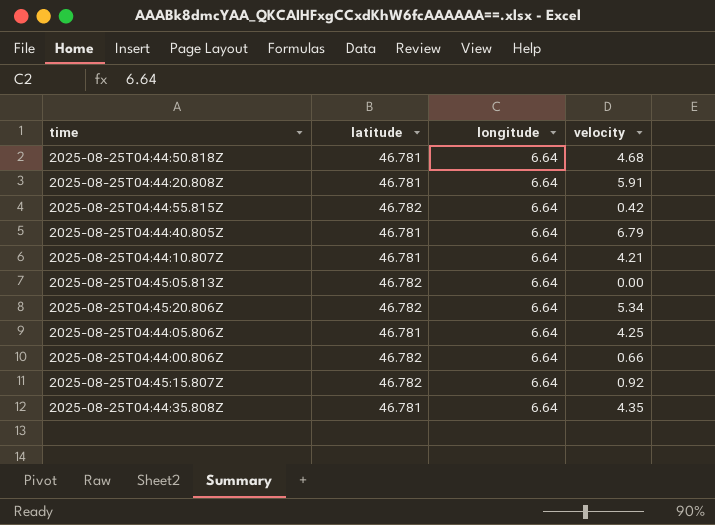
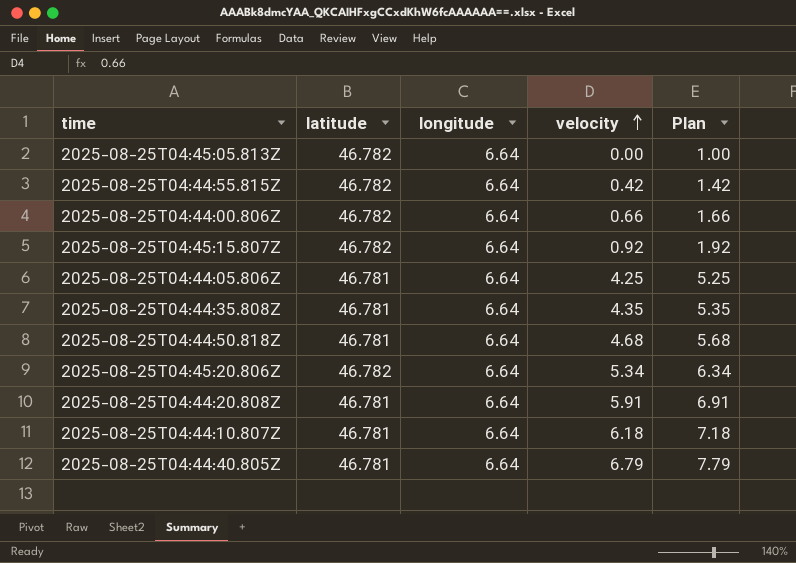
row order: none -> velocity ascending
column Plan | formula: none -> [velocity] + 1
2025-08-25T04:44:10.807Z | velocity: 4.21 -> 6.18

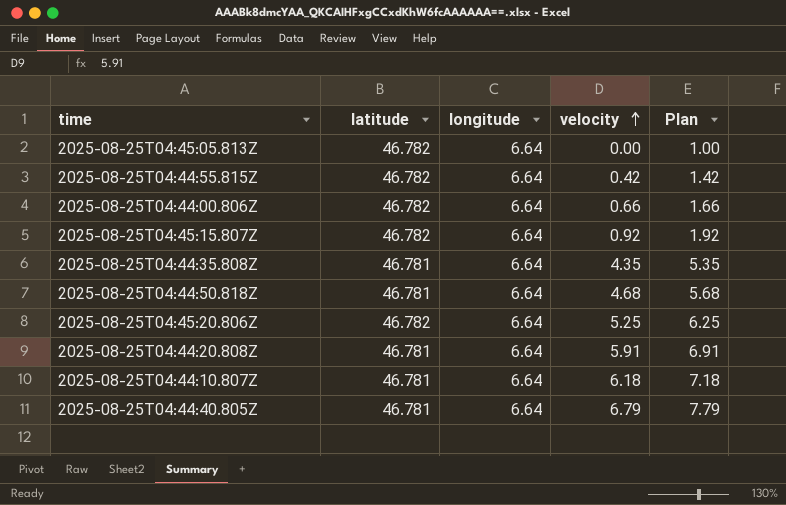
row 2025-08-25T04:44:05.806Z: 46.781 | 6.64 | 4.25 | 5.25 -> none
2025-08-25T04:45:20.806Z | velocity: 5.34 -> 5.25
2025-08-25T04:45:20.806Z | Plan: 6.34 -> 6.25

